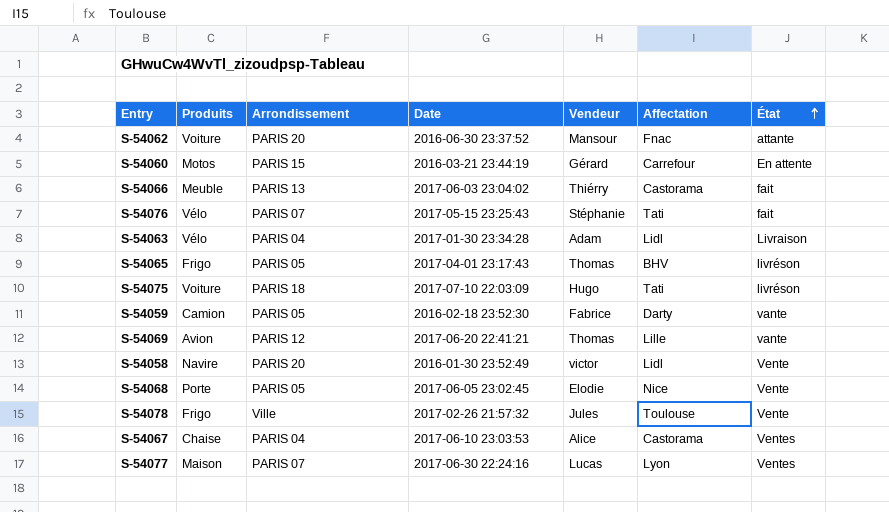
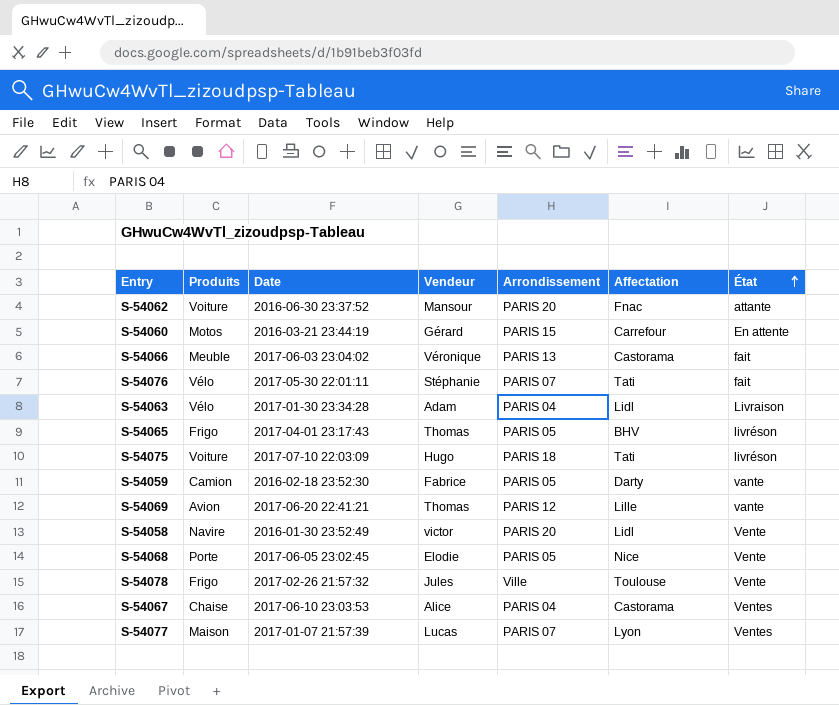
column Arrondissement | position: 3 -> 5
S-54066 | Vendeur: Thiérry -> Véronique
S-54076 | Date: 2017-05-15 23:25:43 -> 2017-05-30 22:01:11
S-54077 | Date: 2017-06-30 22:24:16 -> 2017-01-07 21:57:39

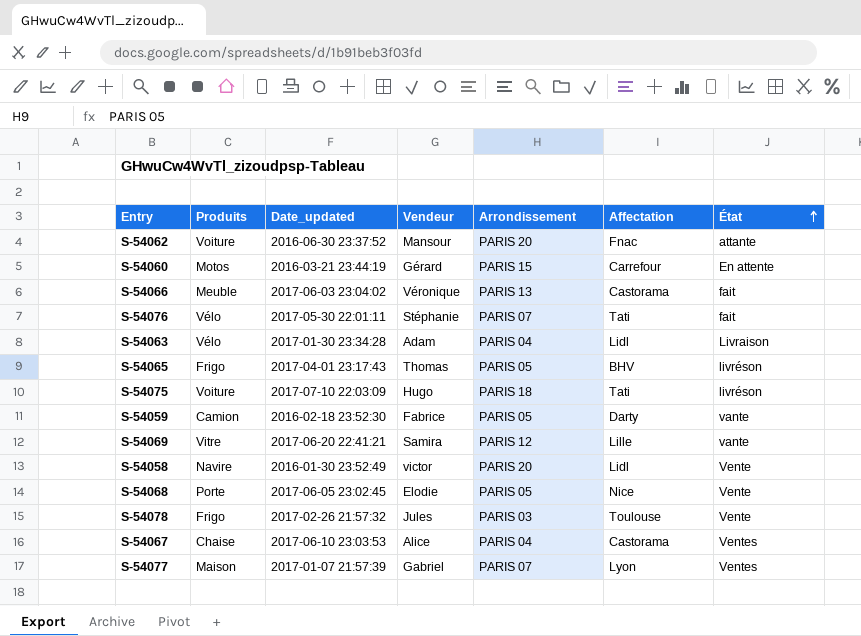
column name: Date -> Date_updated
S-54069 | Produits: Avion -> Vitre
S-54069 | Vendeur: Thomas -> Samira
S-54078 | Arrondissement: Ville -> PARIS 03
S-54077 | Vendeur: Lucas -> Gabriel

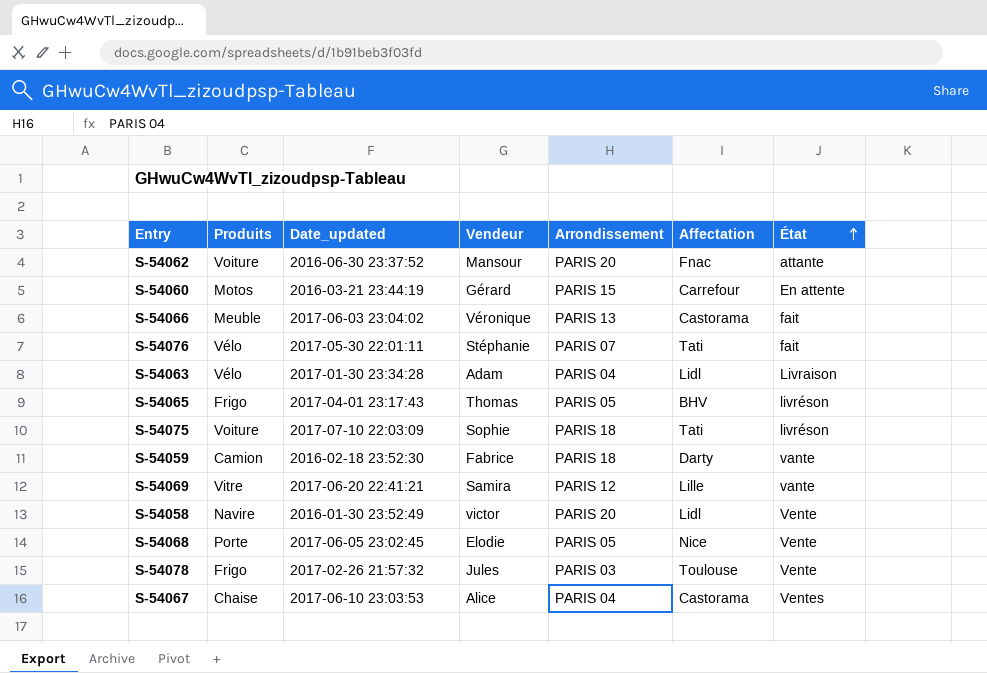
row S-54077: Maison | 2017-01-07 21:57:39 | Gabriel | PARIS 07 | Lyon | Ventes -> none
S-54075 | Vendeur: Hugo -> Sophie
S-54059 | Arrondissement: PARIS 05 -> PARIS 18

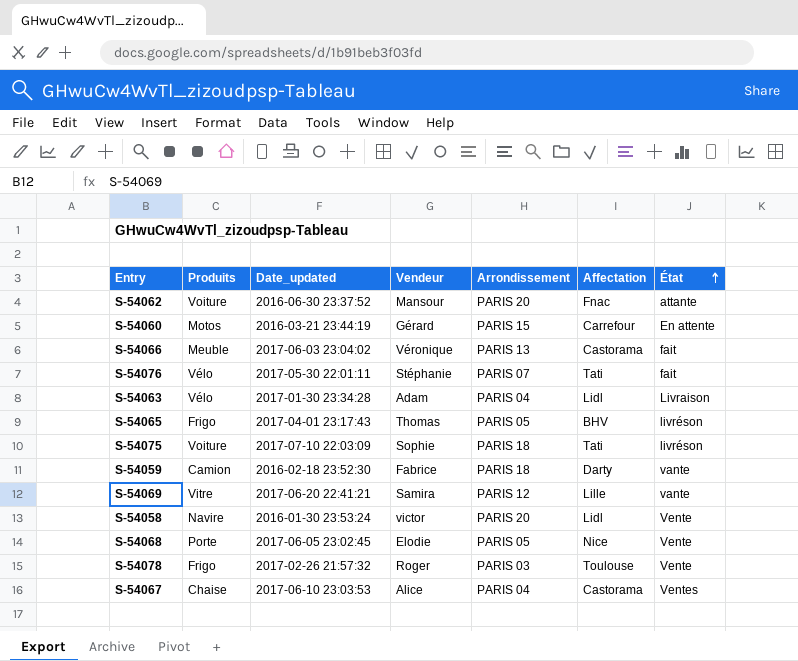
S-54058 | Date_updated: 2016-01-30 23:52:49 -> 2016-01-30 23:53:24
S-54078 | Vendeur: Jules -> Roger

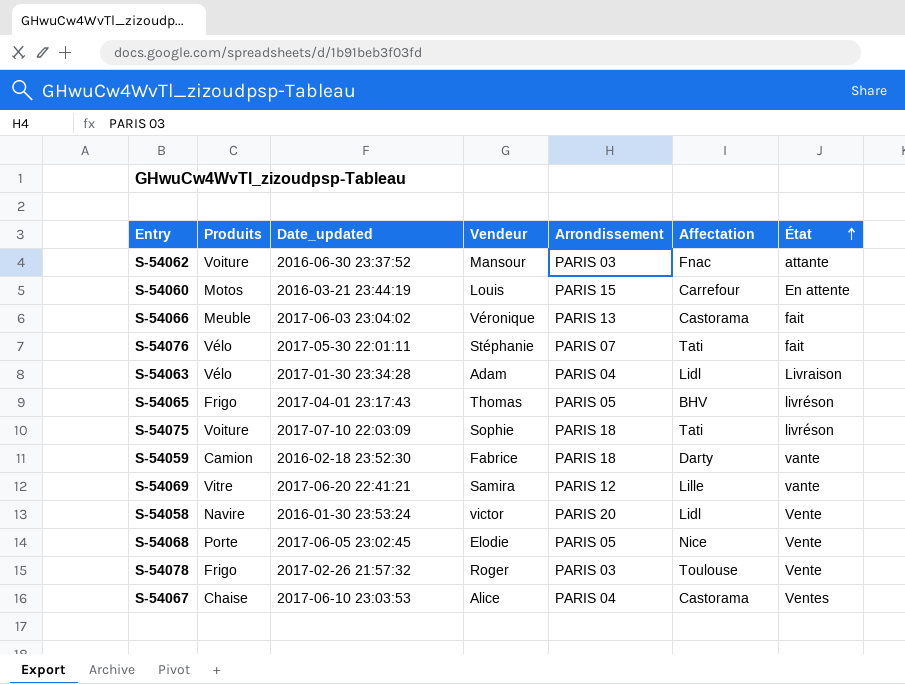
S-54062 | Arrondissement: PARIS 20 -> PARIS 03
S-54060 | Vendeur: Gérard -> Louis

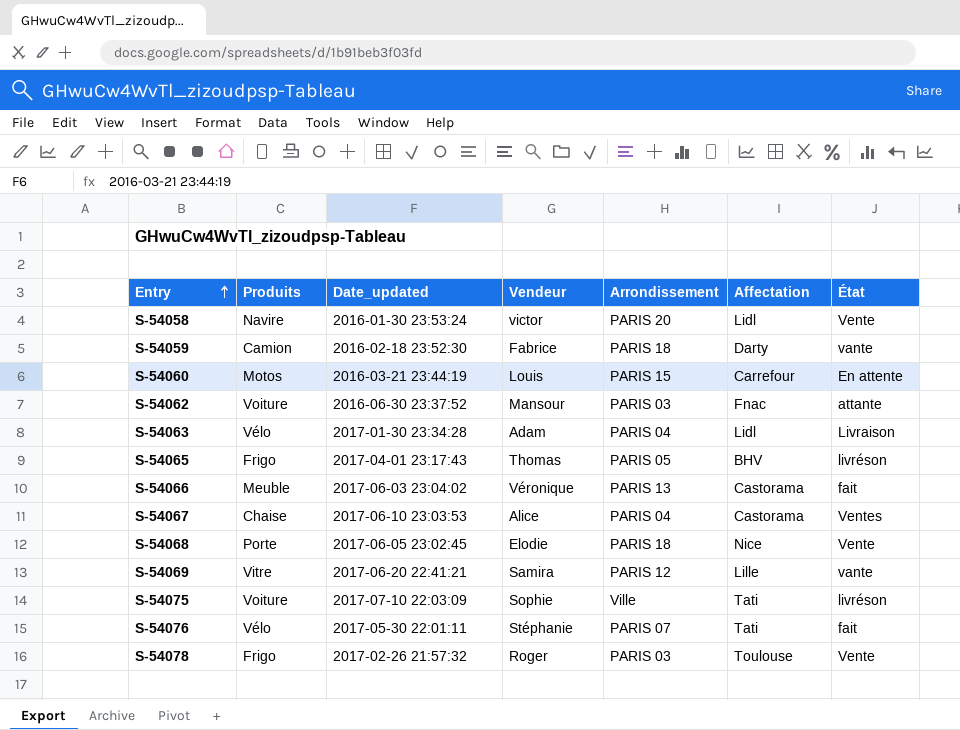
row order: État ascending -> Entry ascending
S-54068 | Arrondissement: PARIS 05 -> PARIS 18
S-54075 | Arrondissement: PARIS 18 -> Ville

